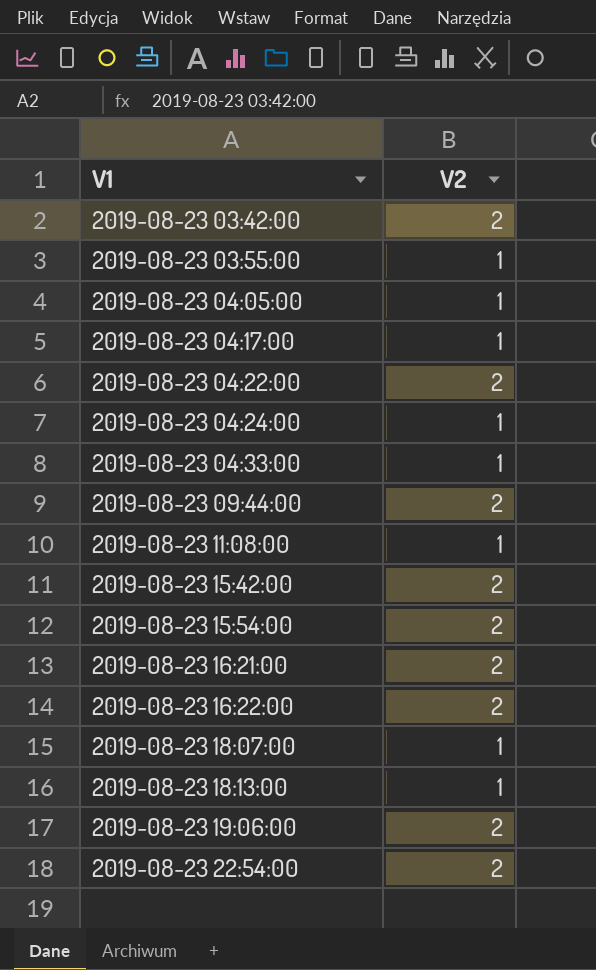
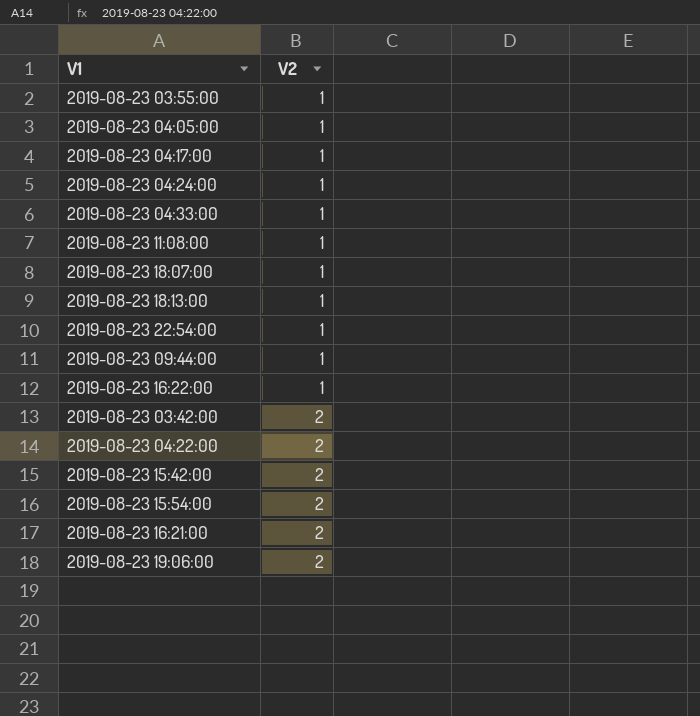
row order: V1 ascending -> V2 ascending
2019-08-23 22:54:00 | V2: 2 -> 1
2019-08-23 09:44:00 | V2: 2 -> 1
2019-08-23 16:22:00 | V2: 2 -> 1

